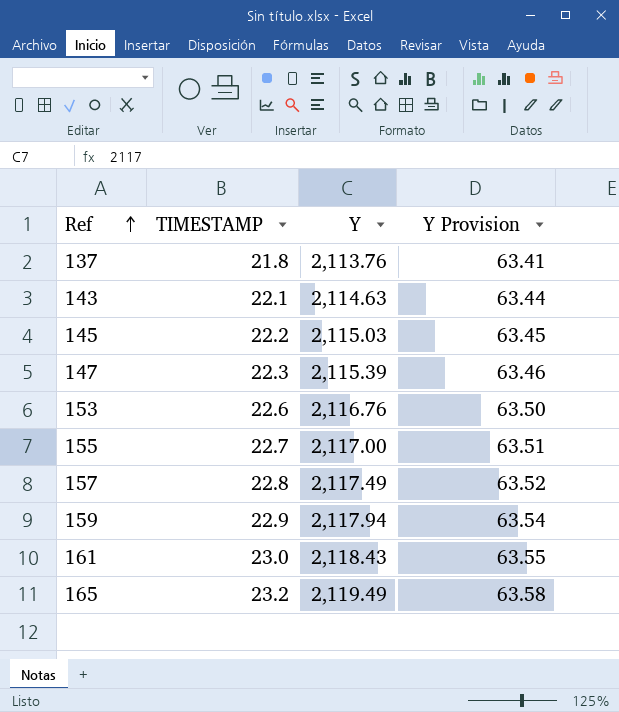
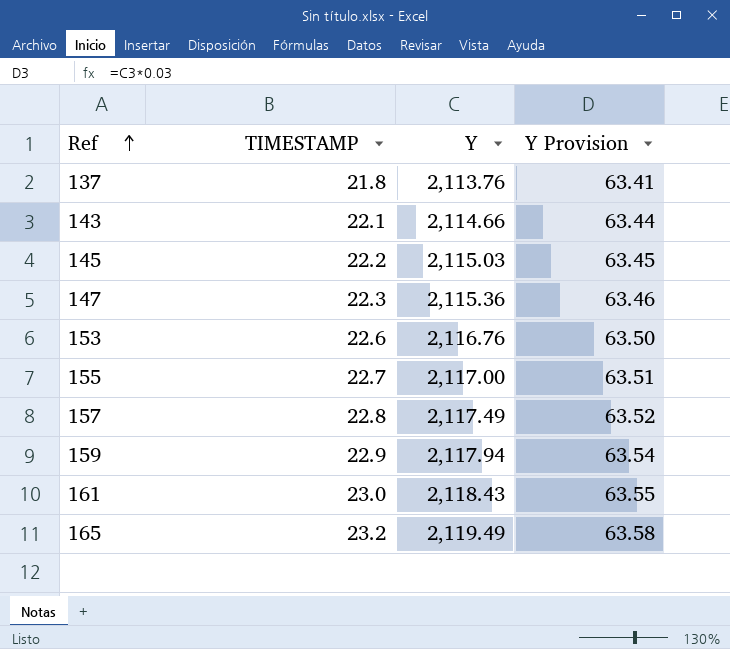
143 | Y: 2,114.63 -> 2,114.66
147 | Y: 2,115.39 -> 2,115.36

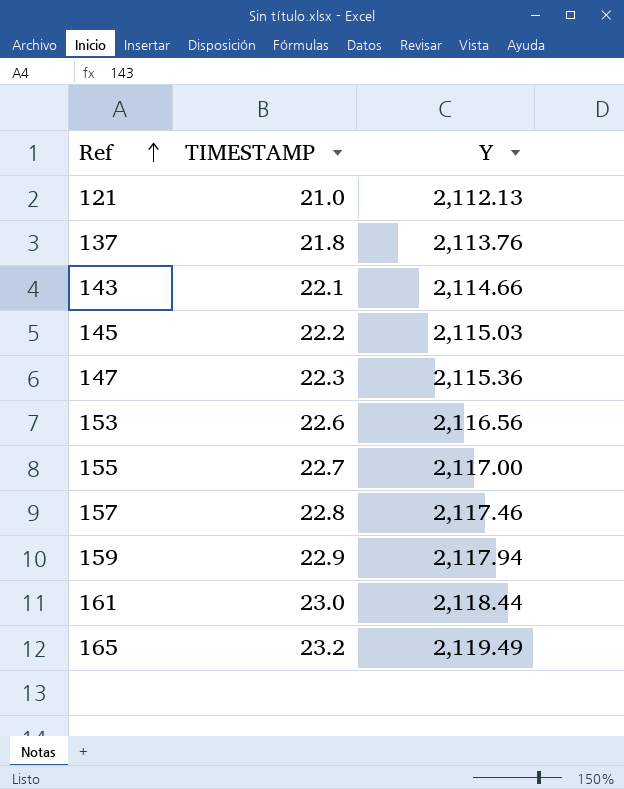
column Y Provision | formula: [Y] * 0.03 -> none
row 121: none -> 21.0 | 2,112.13
153 | Y: 2,116.76 -> 2,116.56
157 | Y: 2,117.49 -> 2,117.46
161 | Y: 2,118.43 -> 2,118.44

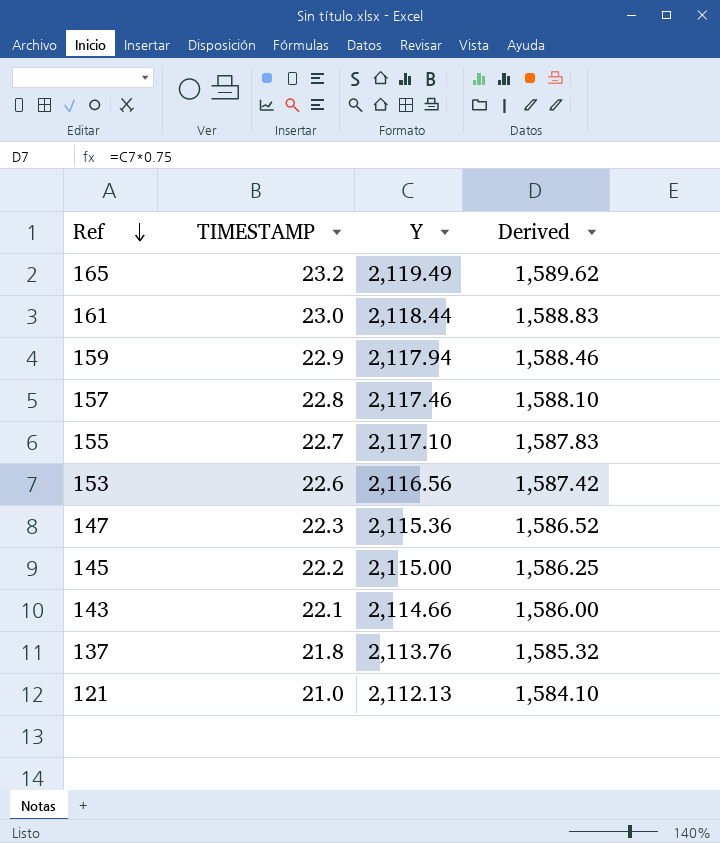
row order: Ref ascending -> Ref descending
column Derived | formula: none -> [Y] * 0.75
155 | Y: 2,117.00 -> 2,117.10
145 | Y: 2,115.03 -> 2,115.00

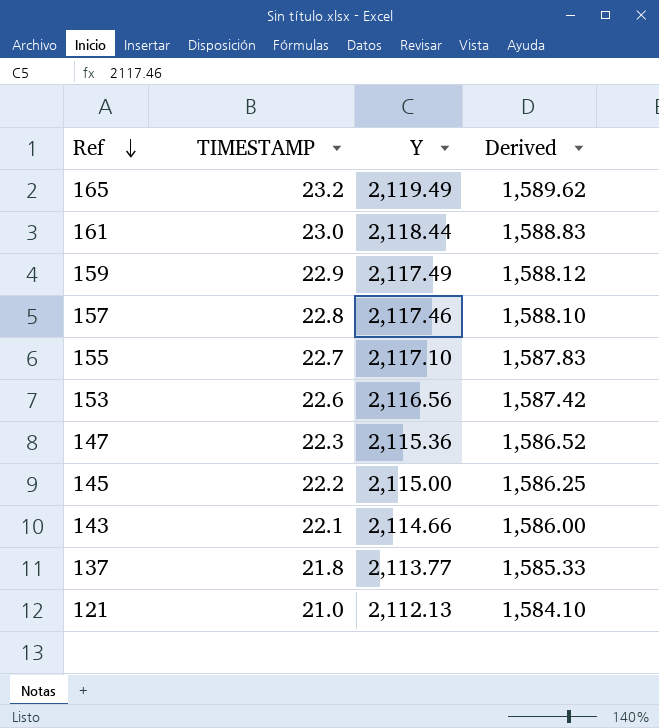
159 | Y: 2,117.94 -> 2,117.49
159 | Derived: 1,588.46 -> 1,588.12
137 | Y: 2,113.76 -> 2,113.77
137 | Derived: 1,585.32 -> 1,585.33

